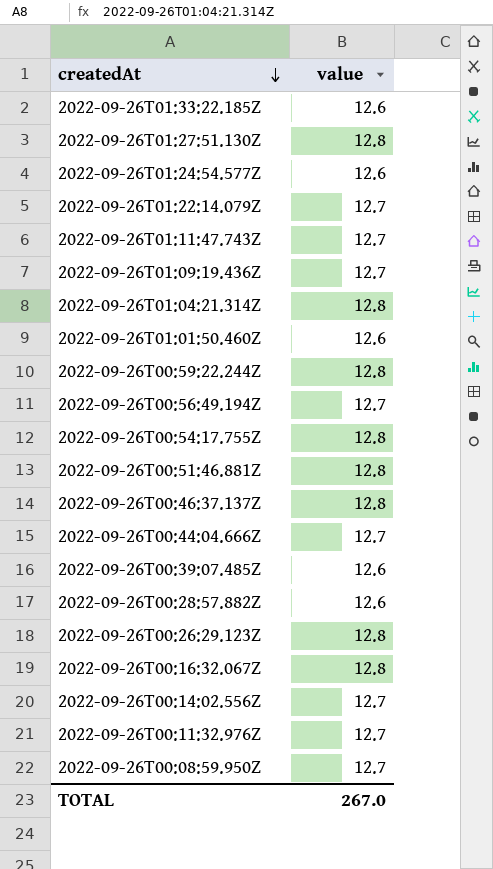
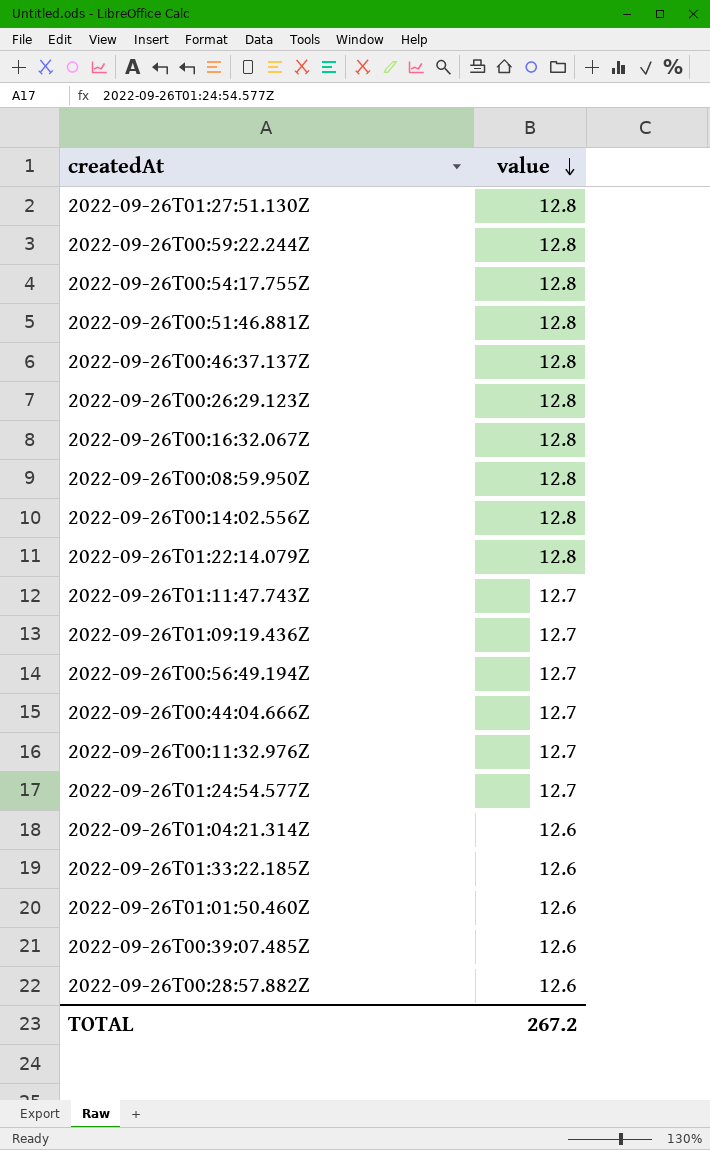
row order: createdAt descending -> value descending
2022-09-26T00:08:59.950Z | value: 12.7 -> 12.8
2022-09-26T00:14:02.556Z | value: 12.7 -> 12.8
2022-09-26T01:22:14.079Z | value: 12.7 -> 12.8
2022-09-26T01:24:54.577Z | value: 12.6 -> 12.7
2022-09-26T01:04:21.314Z | value: 12.8 -> 12.6
TOTAL | value: 267.0 -> 267.2

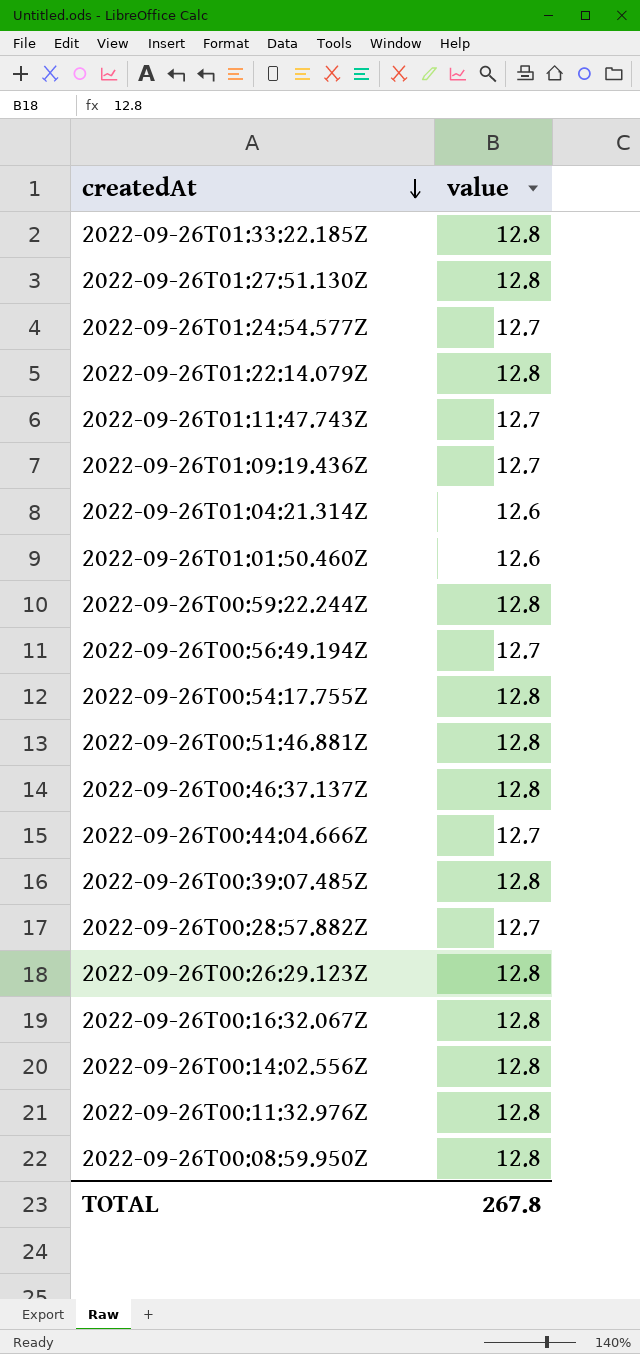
row order: value descending -> createdAt descending
2022-09-26T01:33:22.185Z | value: 12.6 -> 12.8
2022-09-26T00:39:07.485Z | value: 12.6 -> 12.8
2022-09-26T00:28:57.882Z | value: 12.6 -> 12.7
2022-09-26T00:11:32.976Z | value: 12.7 -> 12.8
TOTAL | value: 267.2 -> 267.8

